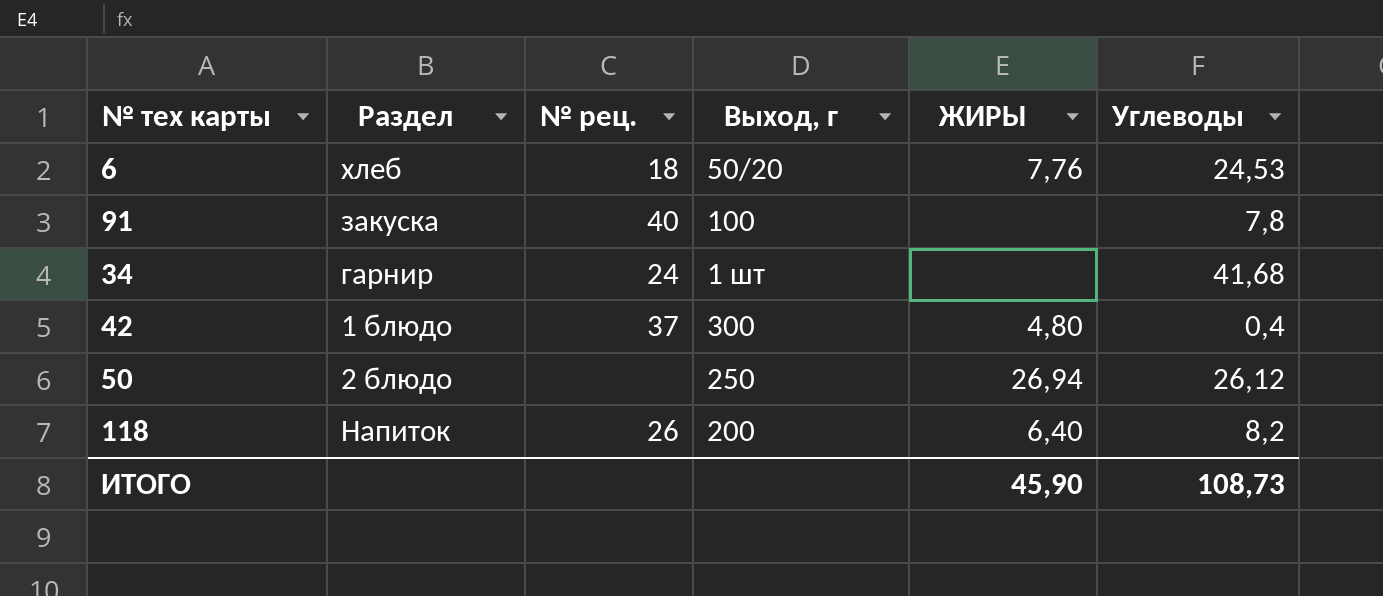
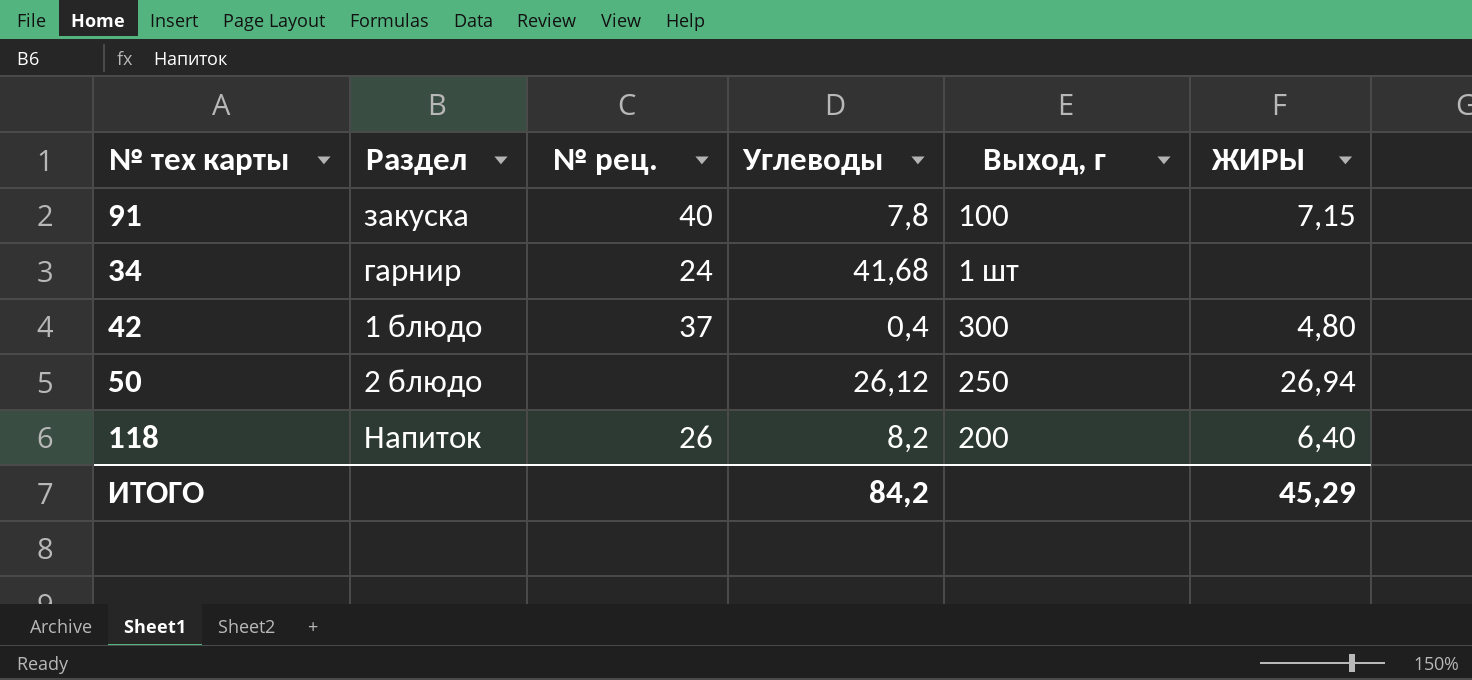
column Углеводы | position: 6 -> 4
row 6: хлеб | 18 | 50/20 | 7,76 | 24,53 -> none
91 | ЖИРЫ: none -> 7,15
ИТОГО | Углеводы: 108,73 -> 84,2
ИТОГО | ЖИРЫ: 45,90 -> 45,29

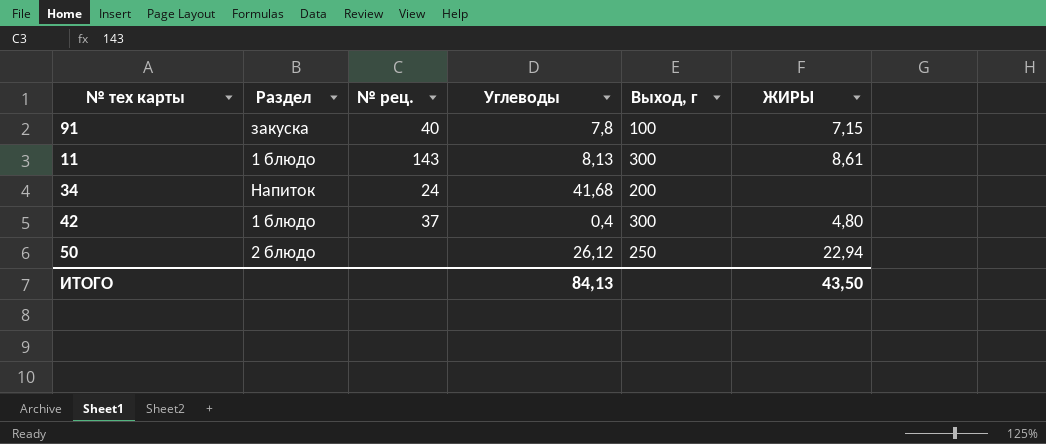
row 118: Напиток | 26 | 8,2 | 200 | 6,40 -> none
row 11: none -> 1 блюдо | 143 | 8,13 | 300 | 8,61
34 | Раздел: гарнир -> Напиток
34 | Выход, г: 1 шт -> 200
50 | ЖИРЫ: 26,94 -> 22,94
ИТОГО | Углеводы: 84,2 -> 84,13
ИТОГО | ЖИРЫ: 45,29 -> 43,50

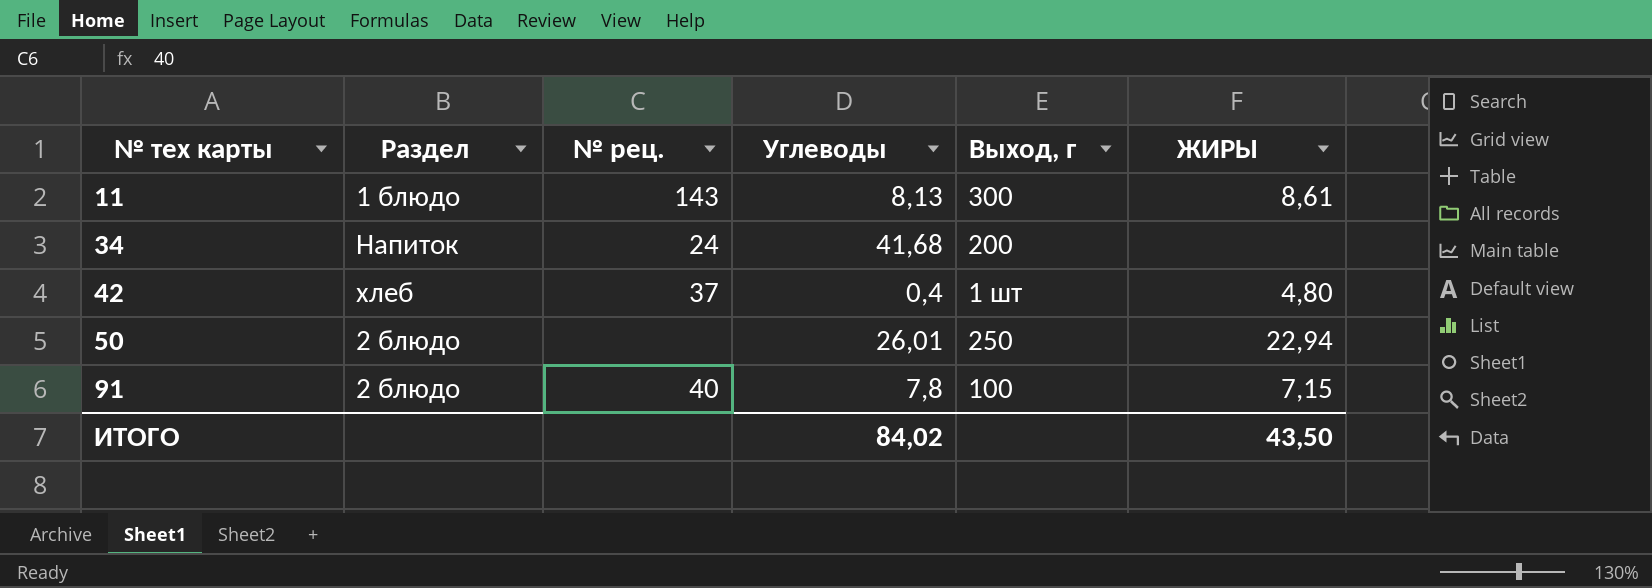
row order: none -> № тех карты ascending
42 | Раздел: 1 блюдо -> хлеб
42 | Выход, г: 300 -> 1 шт
50 | Углеводы: 26,12 -> 26,01
91 | Раздел: закуска -> 2 блюдо
ИТОГО | Углеводы: 84,13 -> 84,02

